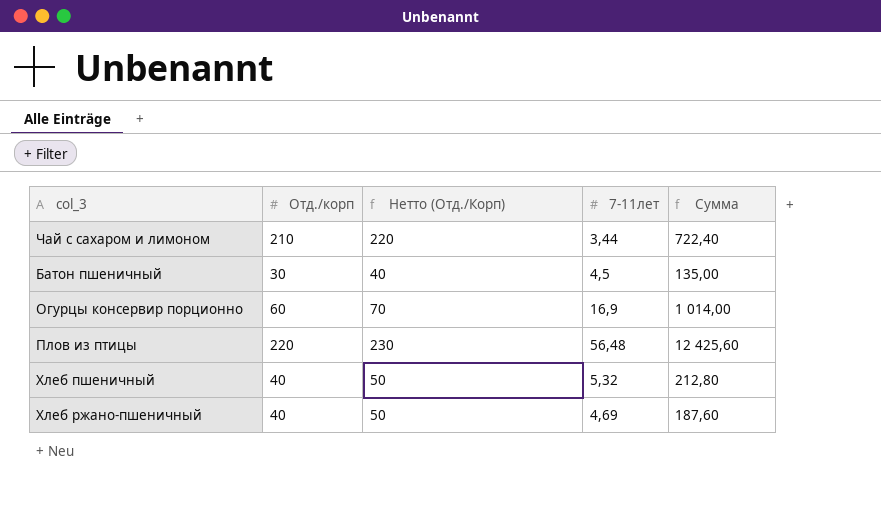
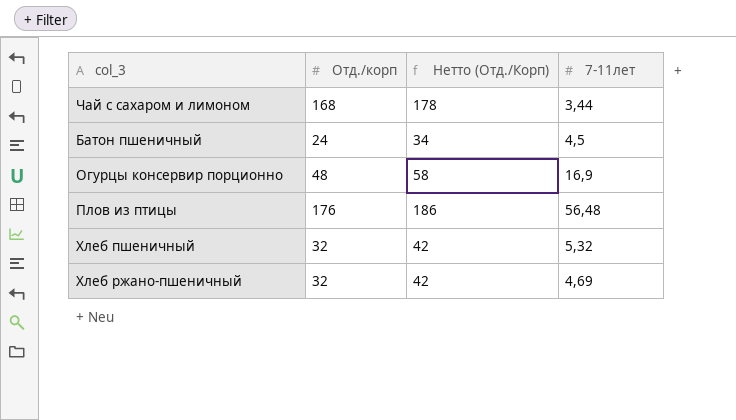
column Сумма | formula: [Отд./корп] * [7-11лет] -> none
Чай с сахаром и лимоном | Отд./корп: 210 -> 168
Чай с сахаром и лимоном | Нетто (Отд./Корп): 220 -> 178
Батон пшеничный | Отд./корп: 30 -> 24
Батон пшеничный | Нетто (Отд./Корп): 40 -> 34
Огурцы консервир порционно | Отд./корп: 60 -> 48
Огурцы консервир порционно | Нетто (Отд./Корп): 70 -> 58
Плов из птицы | Отд./корп: 220 -> 176
Плов из птицы | Нетто (Отд./Корп): 230 -> 186
Хлеб пшеничный | Отд./корп: 40 -> 32
Хлеб пшеничный | Нетто (Отд./Корп): 50 -> 42
Хлеб ржано-пшеничный | Отд./корп: 40 -> 32
Хлеб ржано-пшеничный | Нетто (Отд./Корп): 50 -> 42

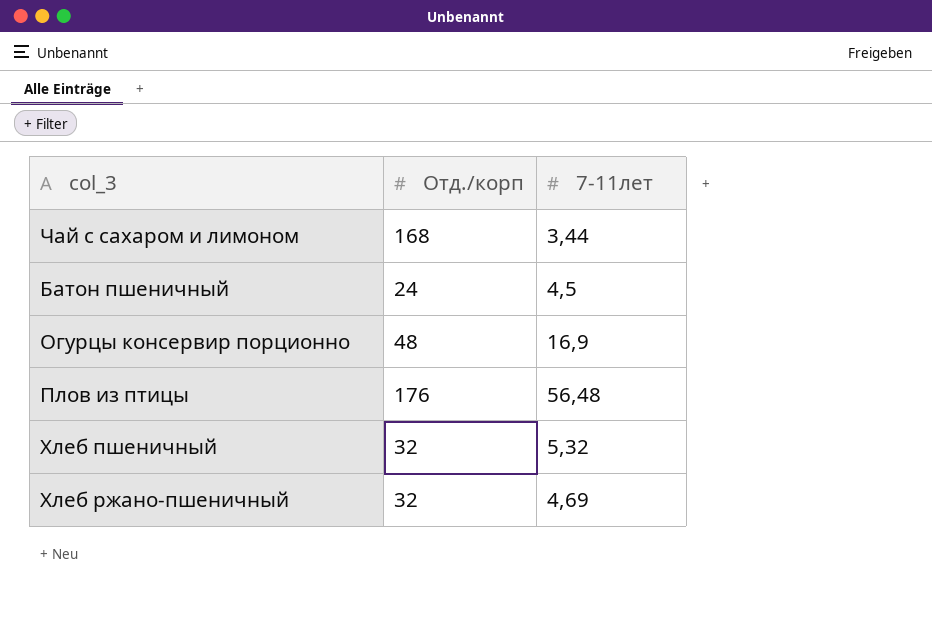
column Нетто (Отд./Корп) | formula: [Отд./корп] + 10 -> none

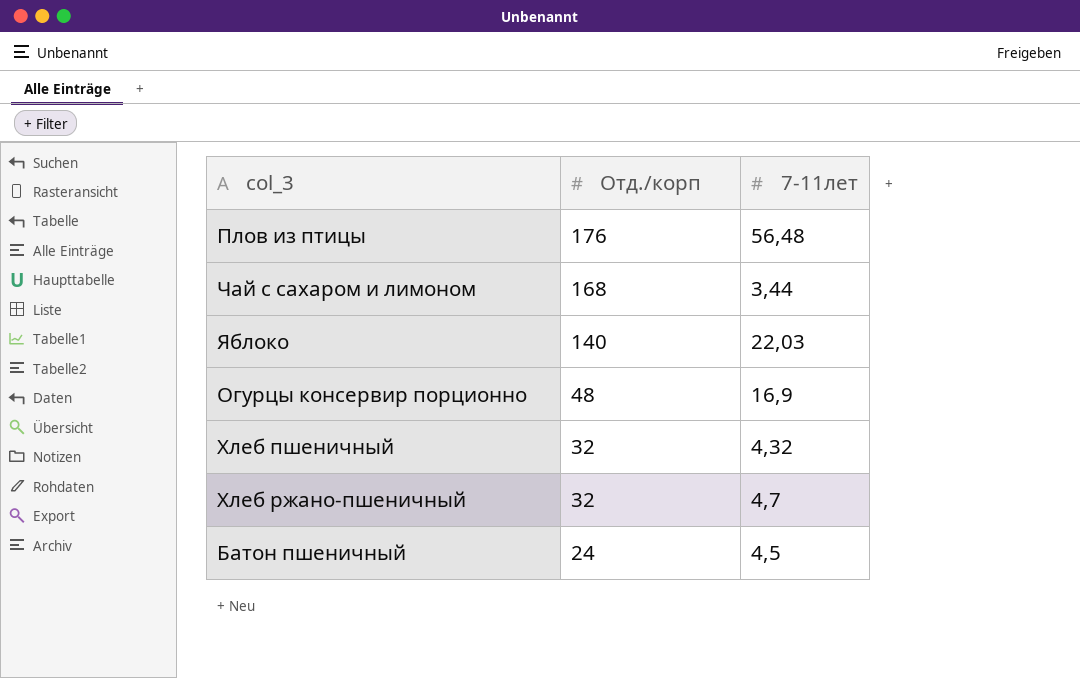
row order: none -> Отд./корп descending
row Яблоко: none -> 140 | 22,03
Хлеб пшеничный | 7-11лет: 5,32 -> 4,32
Хлеб ржано-пшеничный | 7-11лет: 4,69 -> 4,7

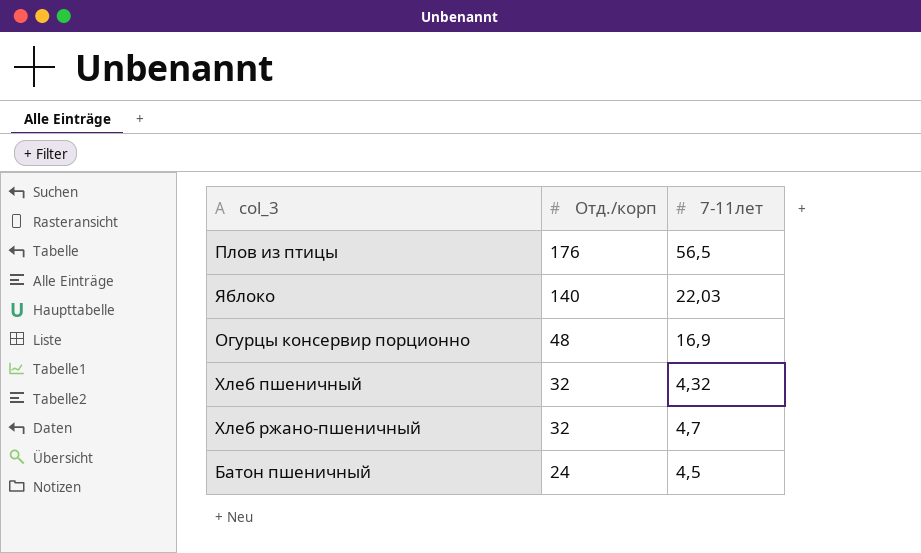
row Чай с сахаром и лимоном: 168 | 3,44 -> none
Плов из птицы | 7-11лет: 56,48 -> 56,5

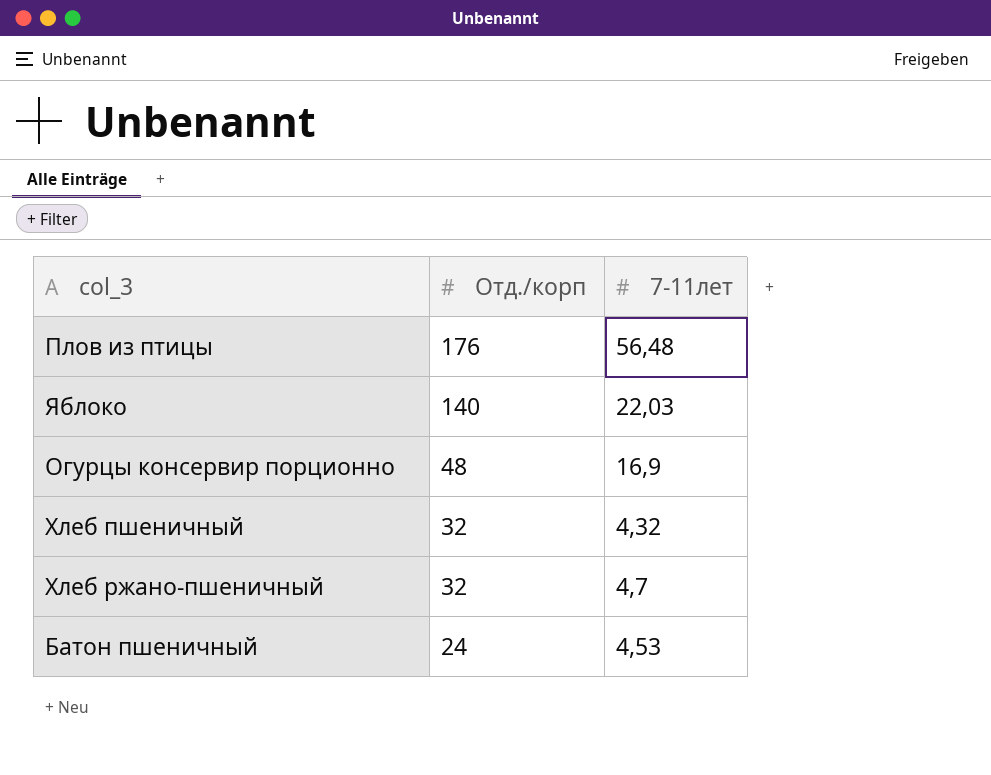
Плов из птицы | 7-11лет: 56,5 -> 56,48
Батон пшеничный | 7-11лет: 4,5 -> 4,53

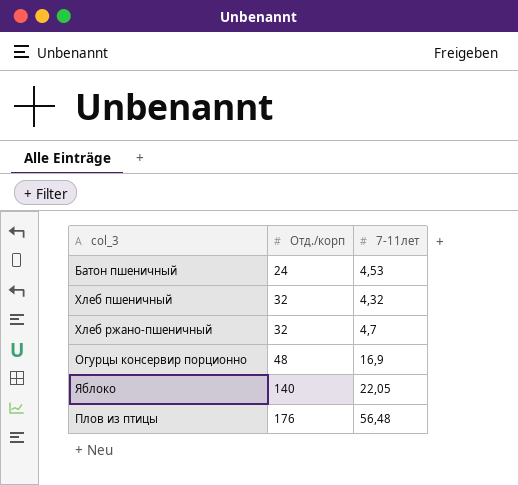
row order: Отд./корп descending -> Отд./корп ascending
Яблоко | 7-11лет: 22,03 -> 22,05

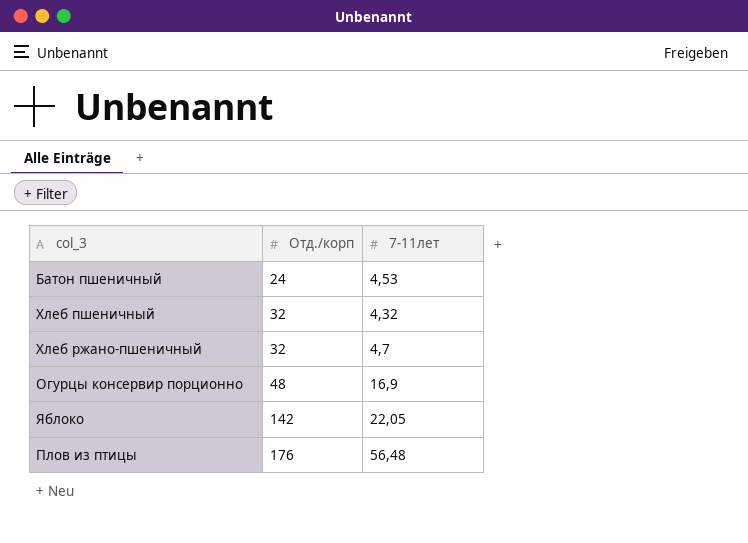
Яблоко | Отд./корп: 140 -> 142

